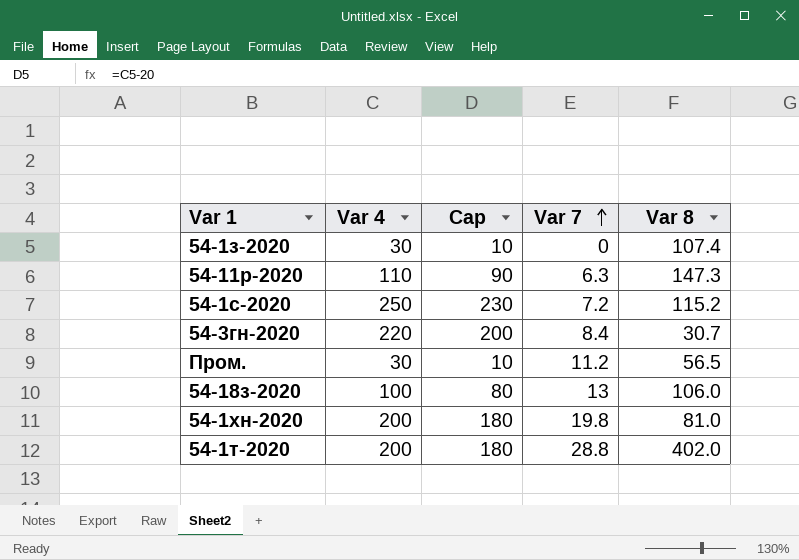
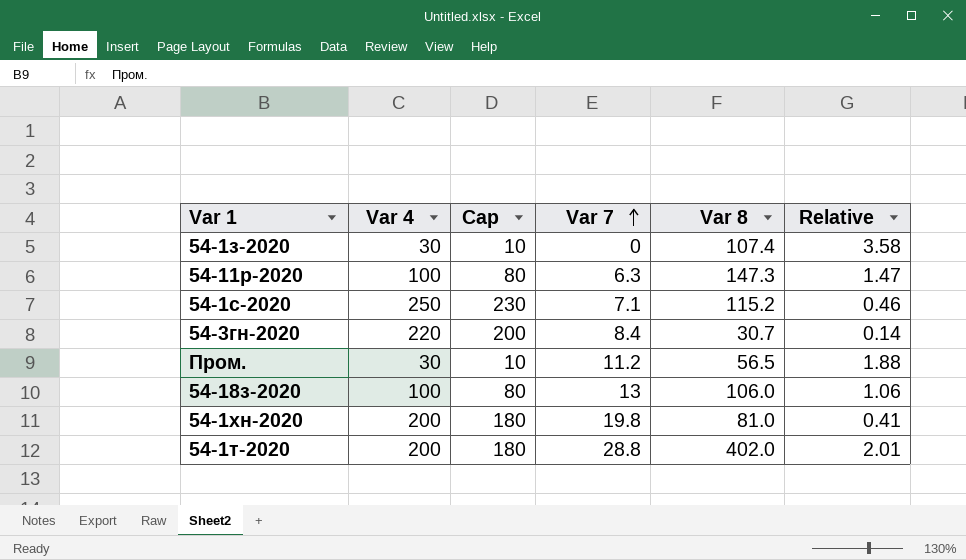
column Relative | formula: none -> [Var 8] / [Var 4]
54-11р-2020 | Var 4: 110 -> 100
54-11р-2020 | Cap: 90 -> 80
54-1с-2020 | Var 7: 7.2 -> 7.1

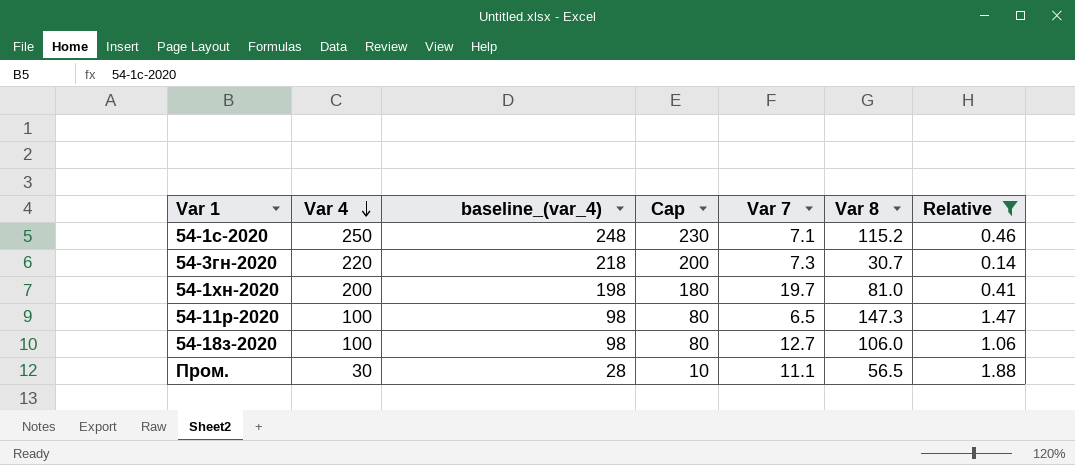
filter: none -> Relative <= 1.88
row order: Var 7 ascending -> Var 4 descending
column baseline_(var_4) | formula: none -> [Var 4] - 2
54-3гн-2020 | Var 7: 8.4 -> 7.3
54-1хн-2020 | Var 7: 19.8 -> 19.7
54-11р-2020 | Var 7: 6.3 -> 6.5
54-18з-2020 | Var 7: 13 -> 12.7
Пром. | Var 7: 11.2 -> 11.1

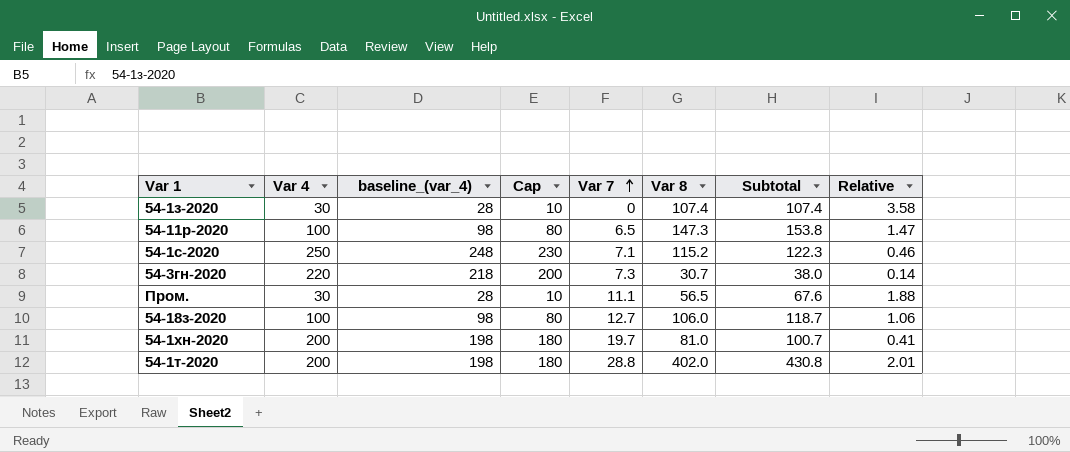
filter: Relative <= 1.88 -> none
row order: Var 4 descending -> Var 7 ascending
column Subtotal | formula: none -> [Var 7] + [Var 8]

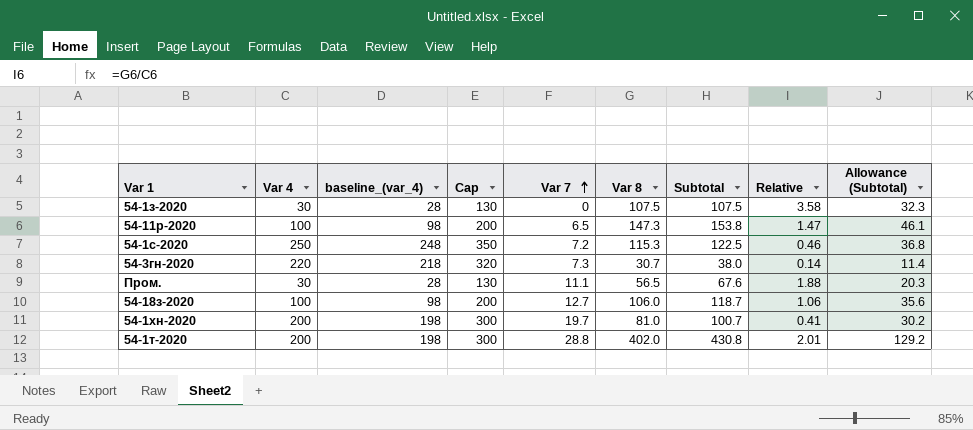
column Cap | formula: [Var 4] - 20 -> [Var 4] + 100
column Allowance (Subtotal) | formula: none -> [Subtotal] * 0.3
54-1з-2020 | Var 8: 107.4 -> 107.5
54-1з-2020 | Subtotal: 107.4 -> 107.5
54-1с-2020 | Var 7: 7.1 -> 7.2
54-1с-2020 | Var 8: 115.2 -> 115.3
54-1с-2020 | Subtotal: 122.3 -> 122.5

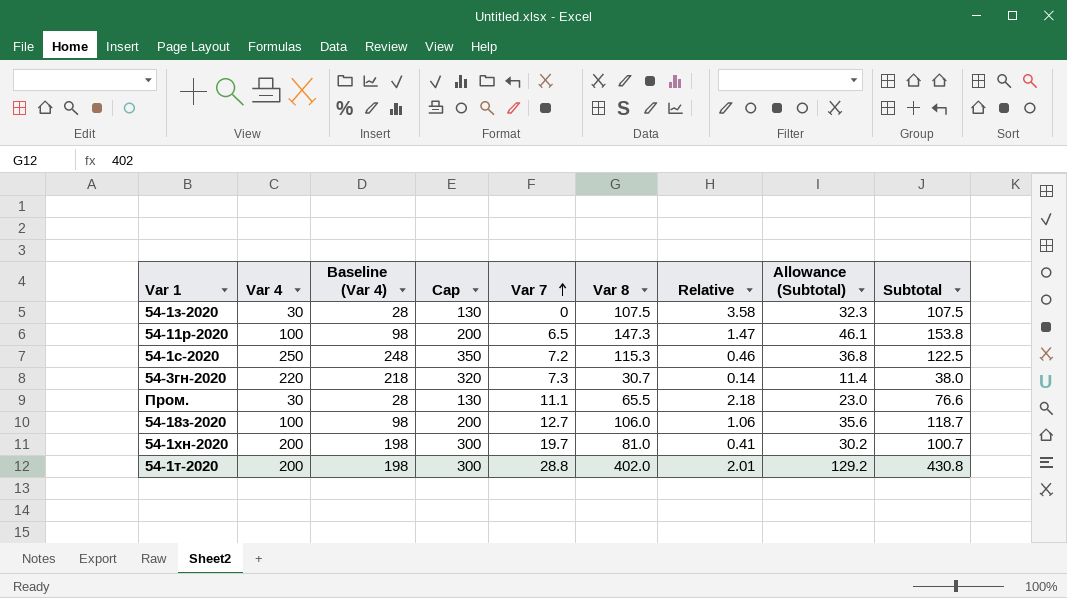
column name: baseline_(var_4) -> Baseline (Var 4)
column Subtotal | position: 7 -> 9
Пром. | Var 8: 56.5 -> 65.5
Пром. | Relative: 1.88 -> 2.18
Пром. | Allowance (Subtotal): 20.3 -> 23.0
Пром. | Subtotal: 67.6 -> 76.6

